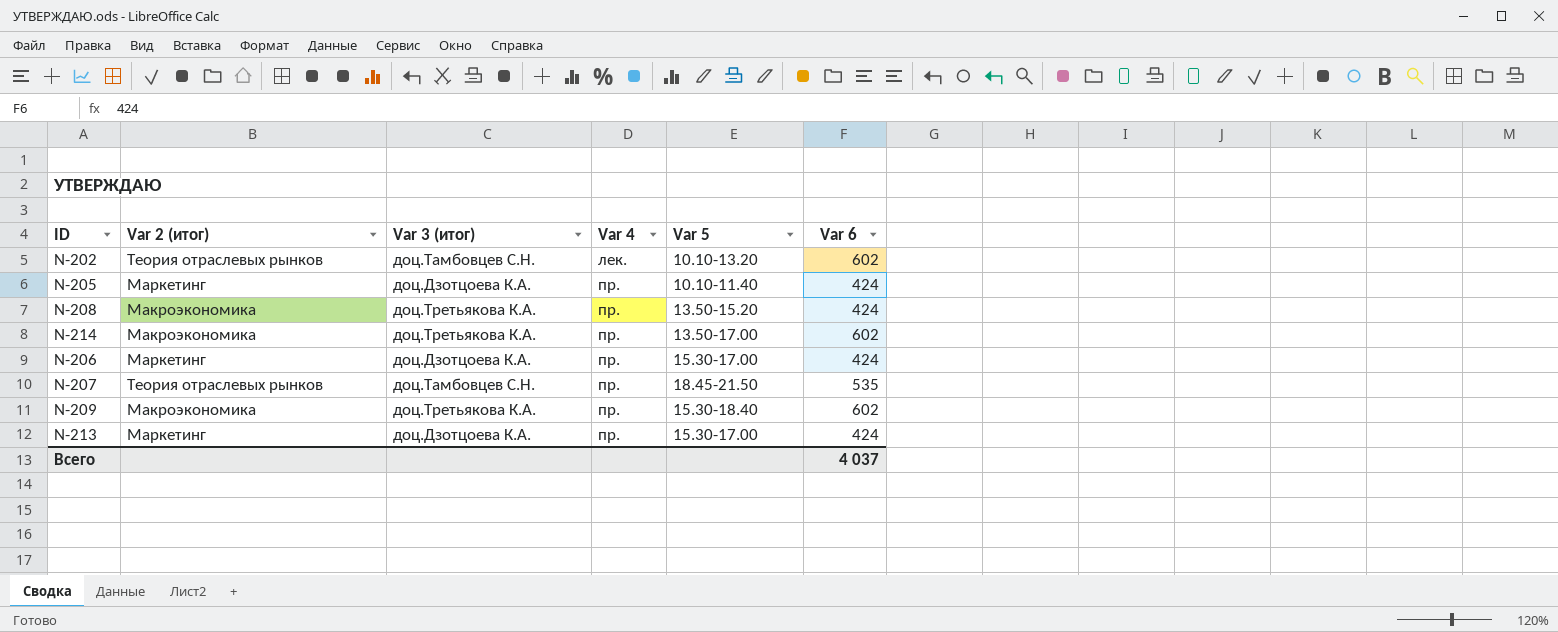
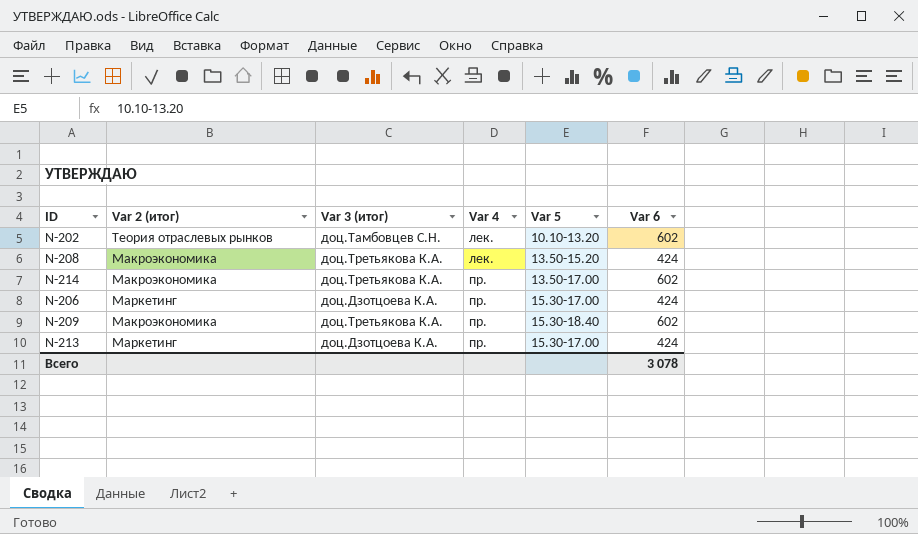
row N-205: Маркетинг | доц.Дзотцоева К.А. | пр. | 10.10-11.40 | 424 -> none
row N-207: Теория отраслевых рынков | доц.Тамбовцев С.Н. | пр. | 18.45-21.50 | 535 -> none
N-208 | Var 4: пр. -> лек.
Всего | Var 6: 4 037 -> 3 078

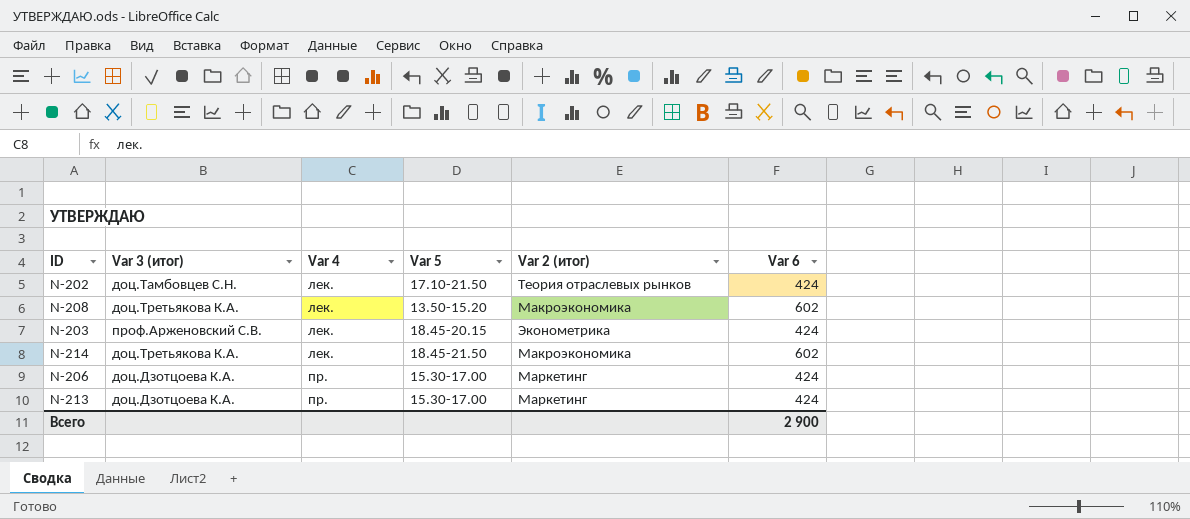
column Var 2 (итог) | position: 2 -> 5
row N-209: Макроэкономика | доц.Третьякова К.А. | пр. | 15.30-18.40 | 602 -> none
N-202 | Var 5: 10.10-13.20 -> 17.10-21.50
N-202 | Var 6: 602 -> 424
N-208 | Var 6: 424 -> 602
row N-203: none -> проф.Арженовский С.В. | лек. | 18.45-20.15 | Эконометрика | 424
N-214 | Var 4: пр. -> лек.
N-214 | Var 5: 13.50-17.00 -> 18.45-21.50
Всего | Var 6: 3 078 -> 2 900

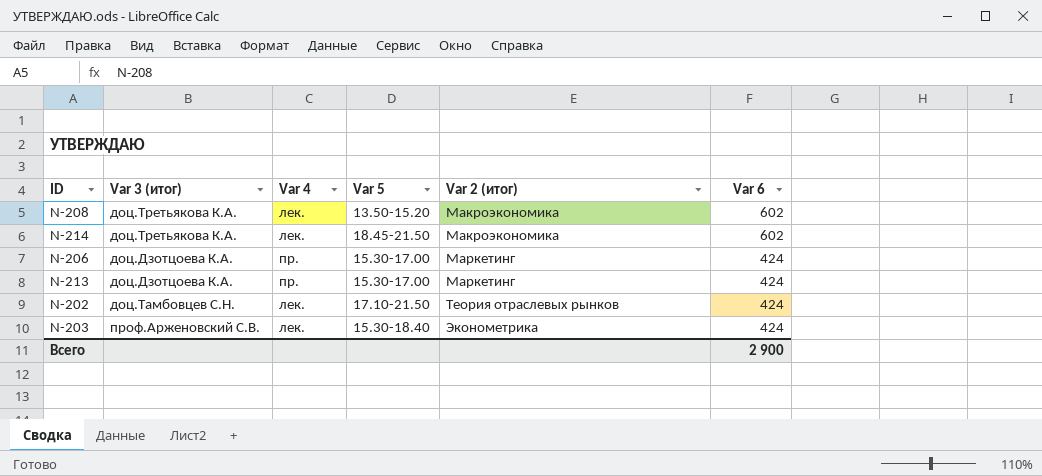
row order: Var 4 ascending -> Var 2 (итог) ascending
N-203 | Var 5: 18.45-20.15 -> 15.30-18.40

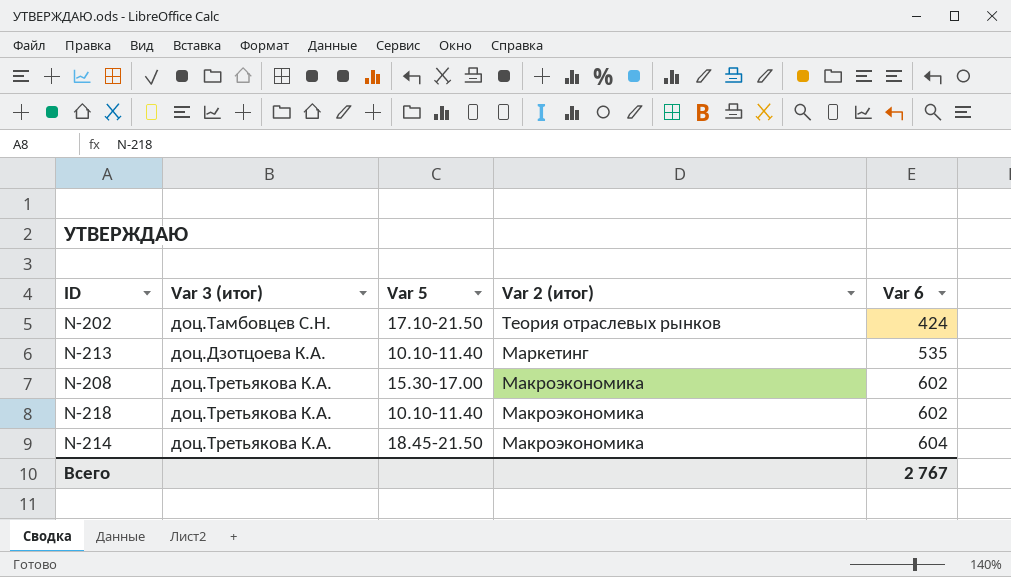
row order: Var 2 (итог) ascending -> Var 2 (итог) descending
column Var 4 | position: 3 -> none
row N-206: доц.Дзотцоева К.А. | пр. | 15.30-17.00 | Маркетинг | 424 -> none
row N-203: проф.Арженовский С.В. | лек. | 15.30-18.40 | Эконометрика | 424 -> none
N-213 | Var 5: 15.30-17.00 -> 10.10-11.40
N-213 | Var 6: 424 -> 535
N-208 | Var 5: 13.50-15.20 -> 15.30-17.00
row N-218: none -> доц.Третьякова К.А. | 10.10-11.40 | Макроэкономика | 602
N-214 | Var 6: 602 -> 604
Всего | Var 6: 2 900 -> 2 767

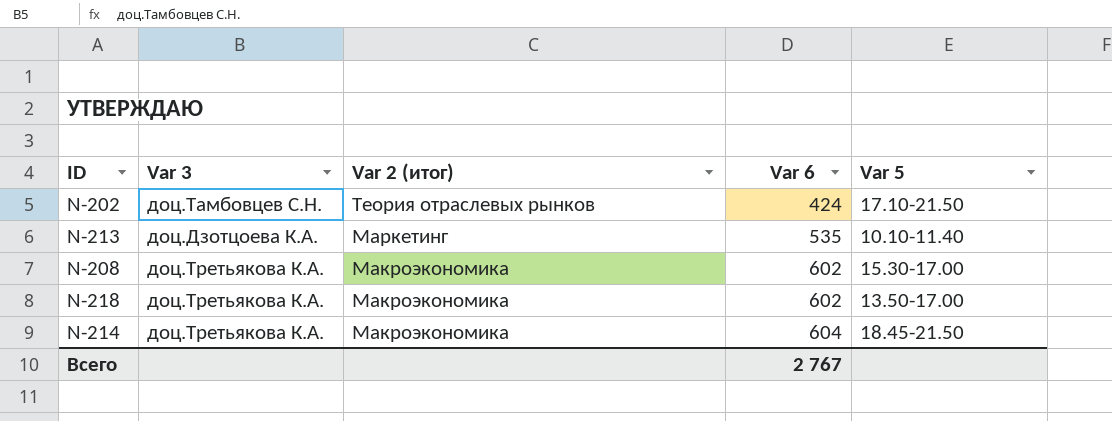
column name: Var 3 (итог) -> Var 3
column Var 5 | position: 3 -> 5
N-218 | Var 5: 10.10-11.40 -> 13.50-17.00

